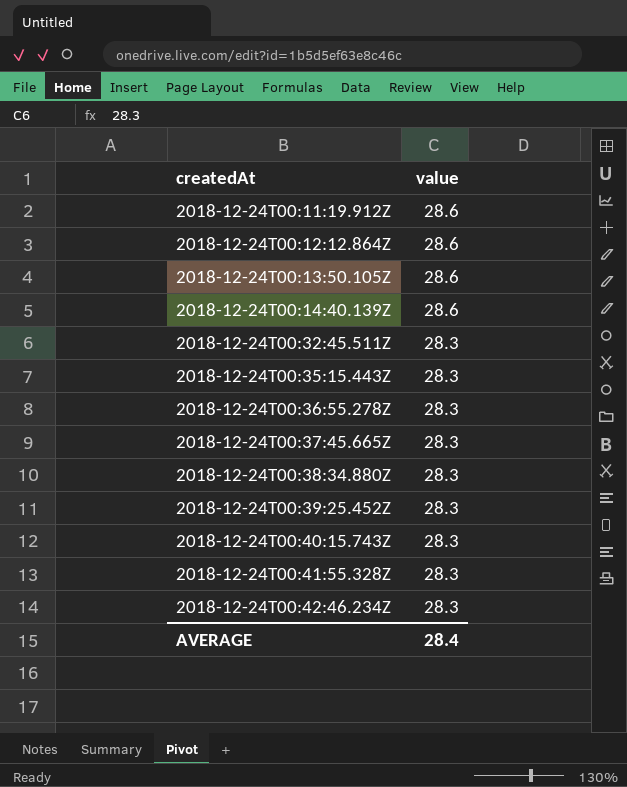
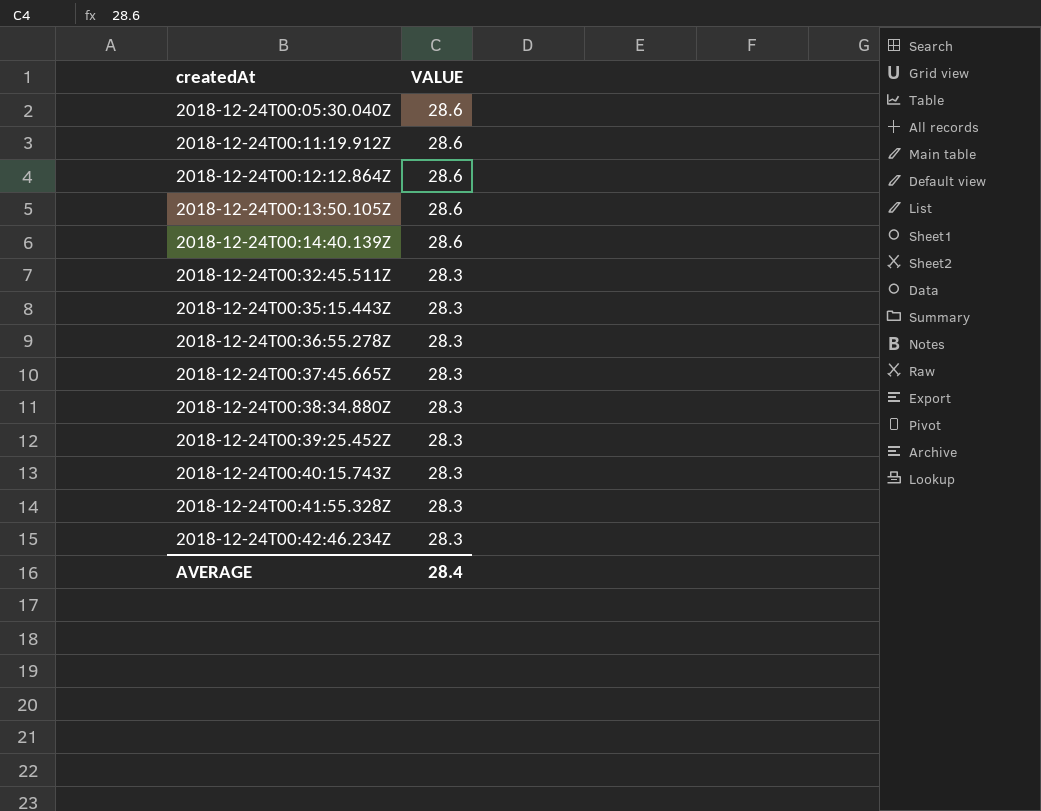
column name: value -> VALUE
row 2018-12-24T00:05:30.040Z: none -> 28.6

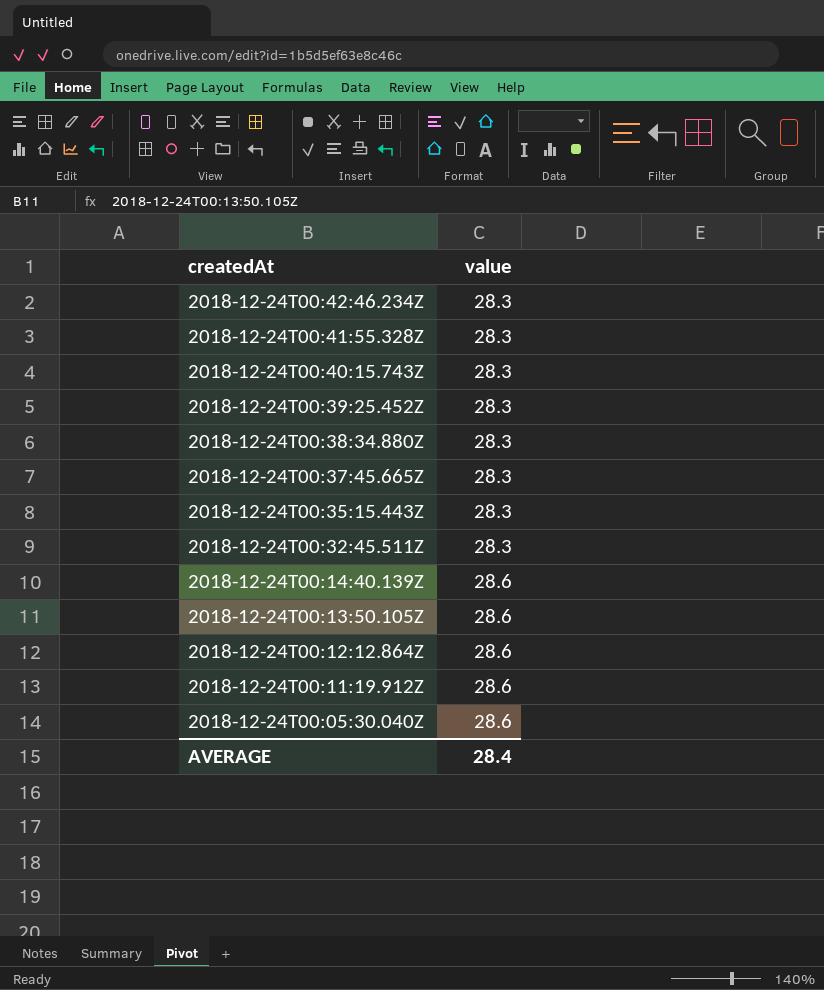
row order: createdAt ascending -> createdAt descending
column name: VALUE -> value
row 2018-12-24T00:36:55.278Z: 28.3 -> none

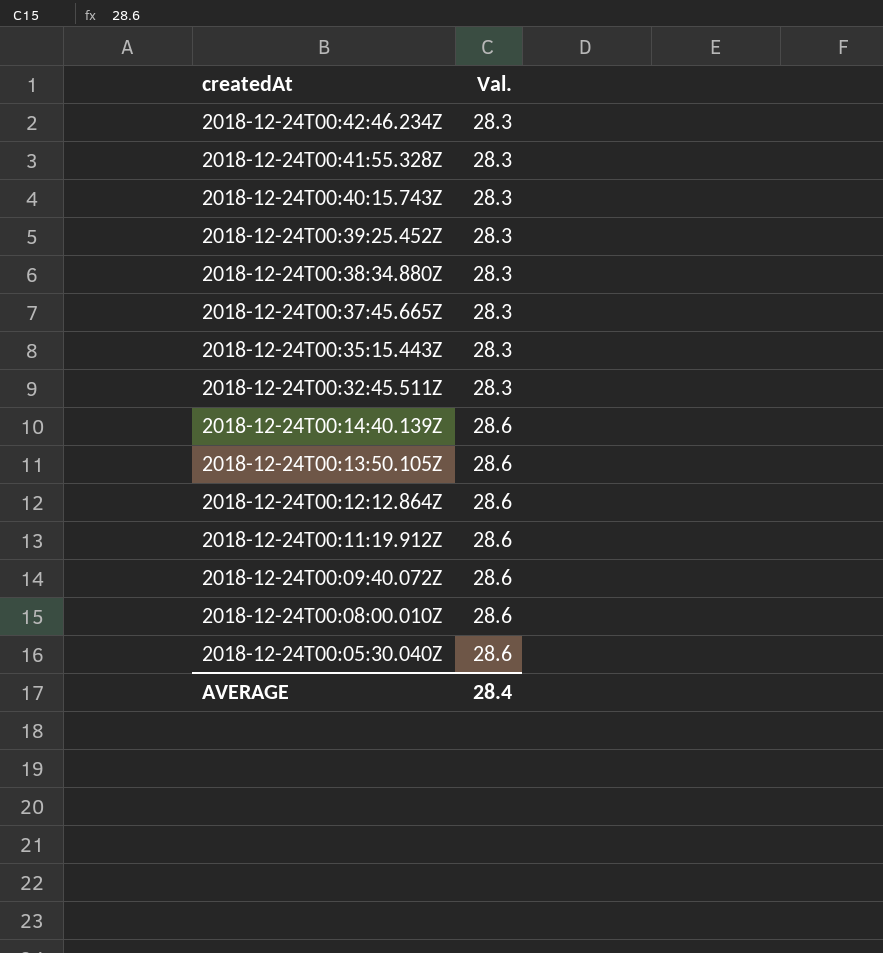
column name: value -> Val.
row 2018-12-24T00:09:40.072Z: none -> 28.6
row 2018-12-24T00:08:00.010Z: none -> 28.6

